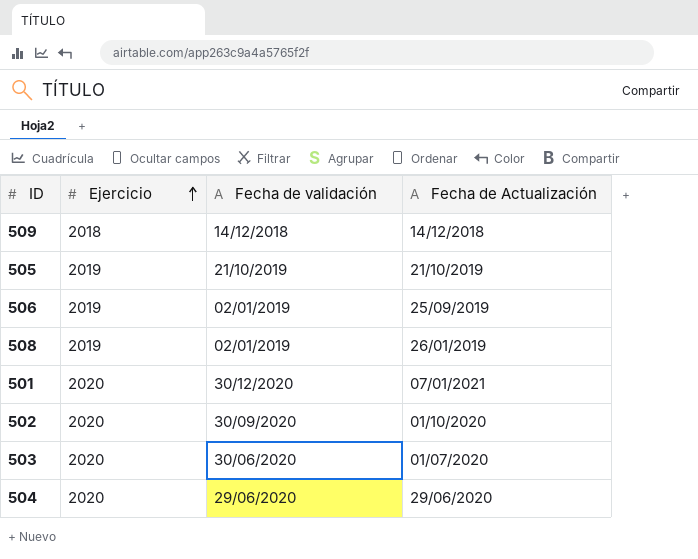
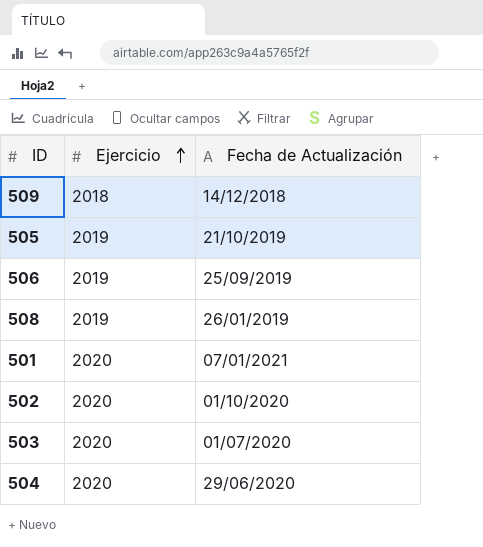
column Fecha de validación | position: 3 -> none

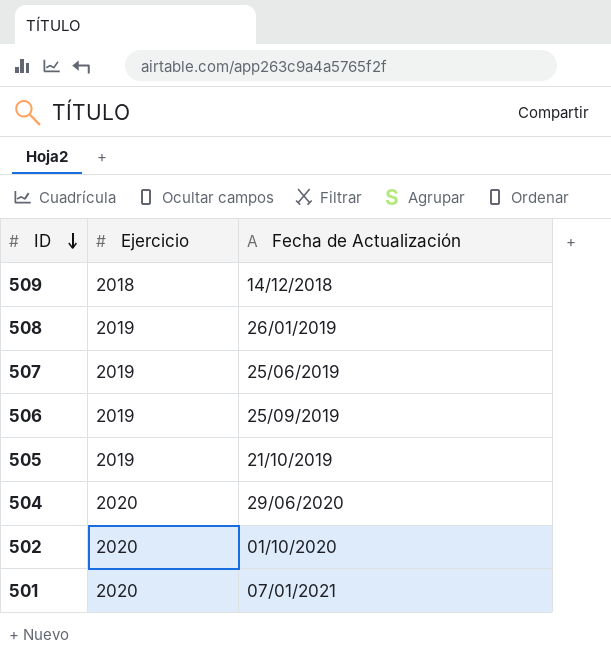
row order: Ejercicio ascending -> ID descending
row 503: 2020 | 01/07/2020 -> none
row 507: none -> 2019 | 25/06/2019

